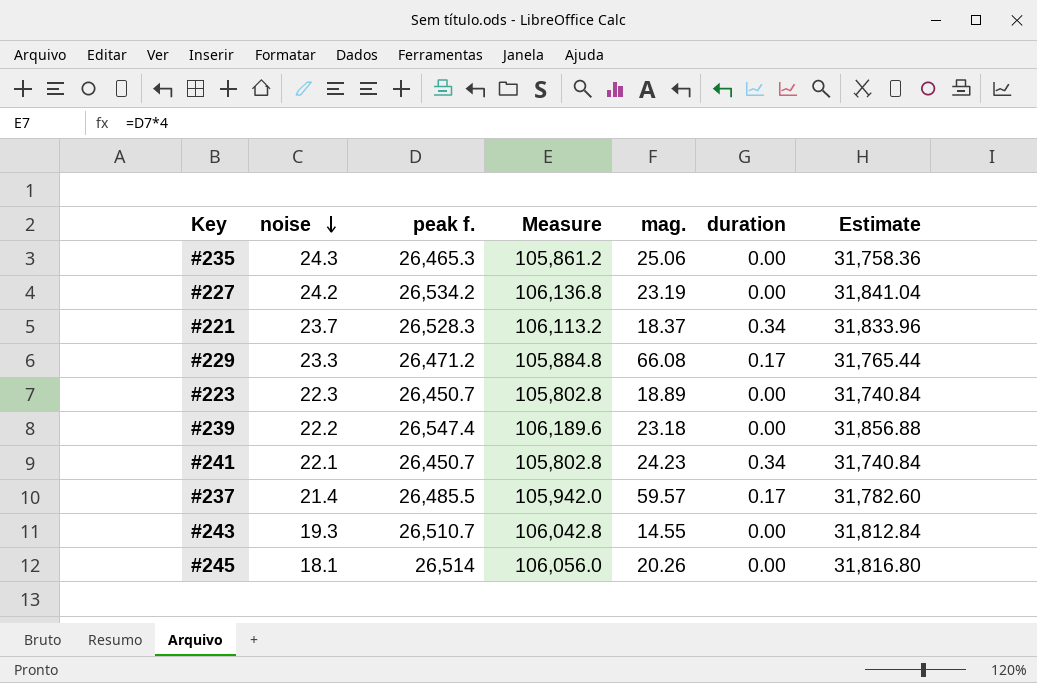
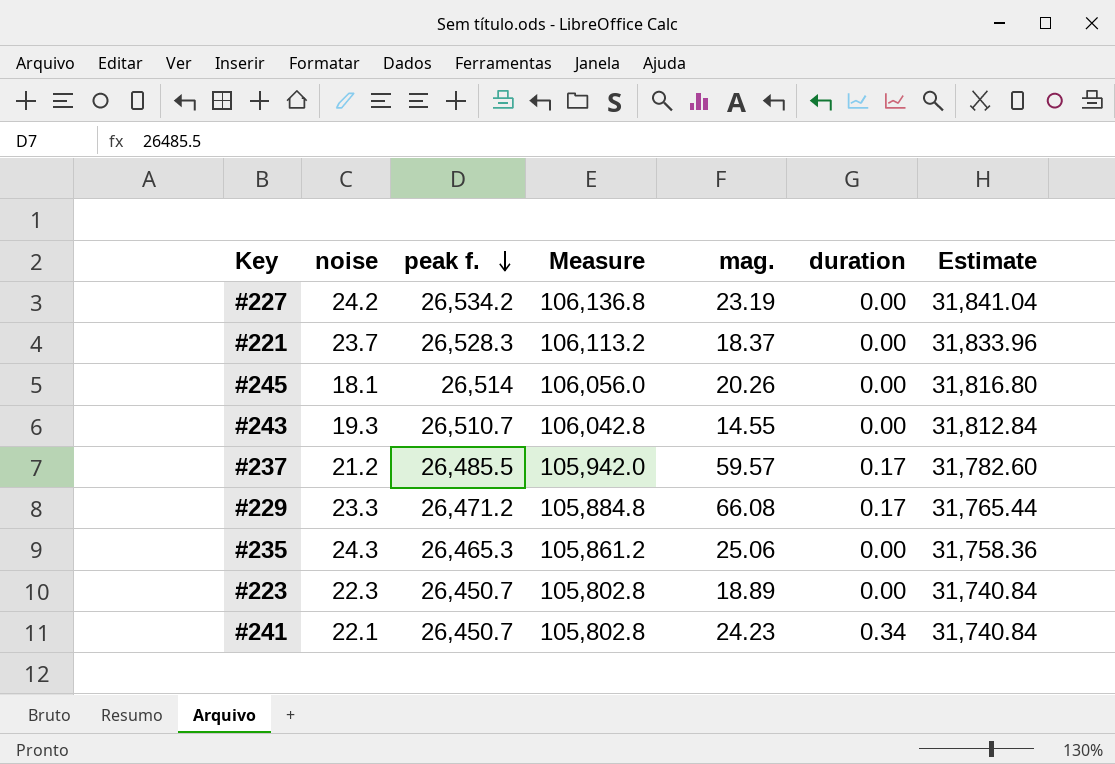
row order: noise descending -> peak f. descending
row #239: 22.2 | 26,547.4 | 106,189.6 | 23.18 | 0.00 | 31,856.88 -> none
#221 | duration: 0.34 -> 0.00
#237 | noise: 21.4 -> 21.2

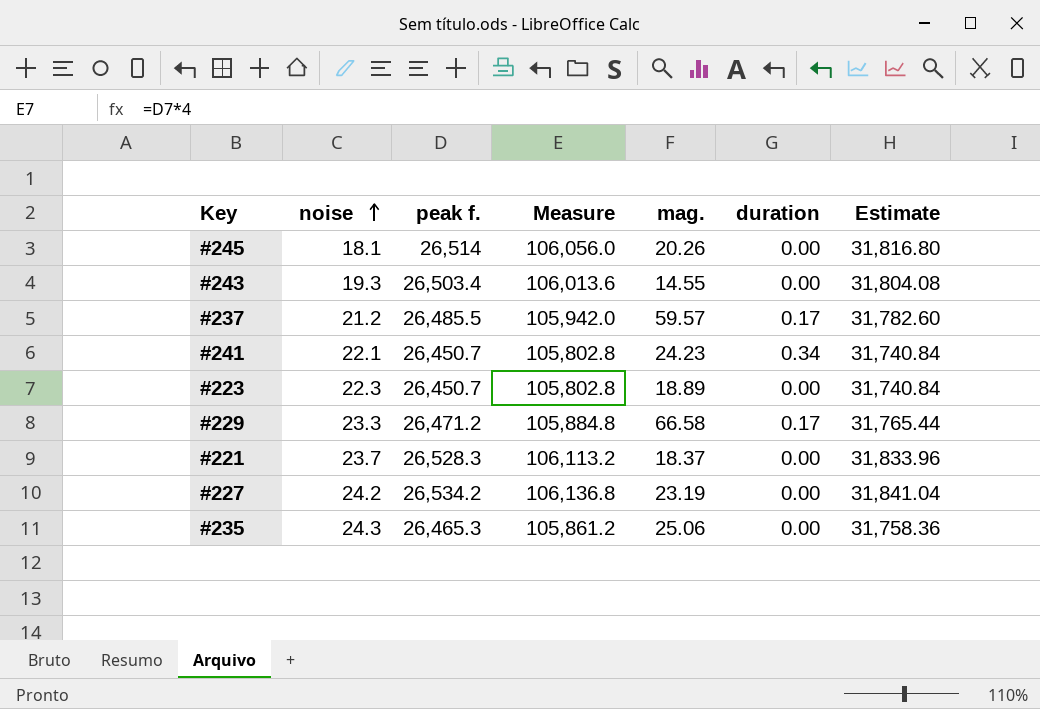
row order: peak f. descending -> noise ascending
#243 | peak f.: 26,510.7 -> 26,503.4
#243 | Measure: 106,042.8 -> 106,013.6
#243 | Estimate: 31,812.84 -> 31,804.08
#229 | mag.: 66.08 -> 66.58

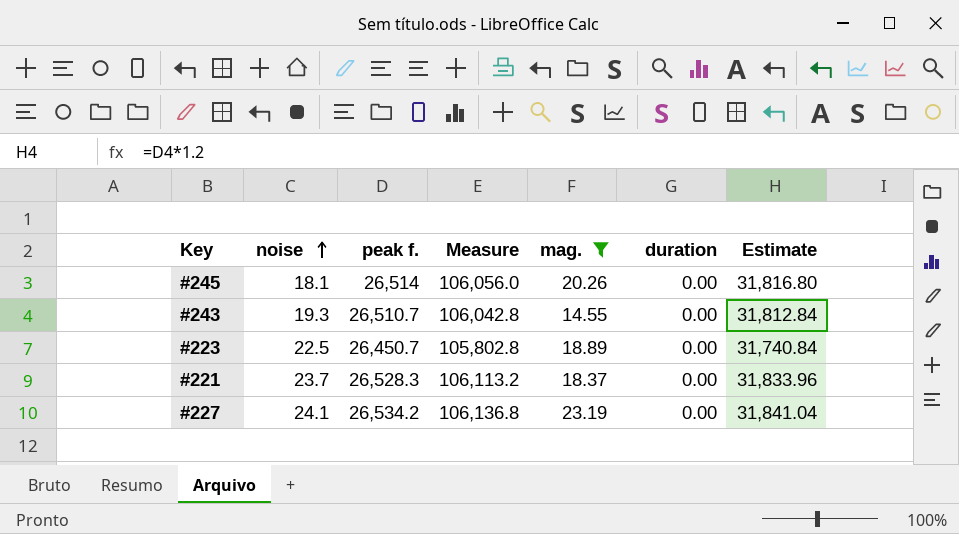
filter: none -> mag. <= 23.19
#243 | peak f.: 26,503.4 -> 26,510.7
#243 | Measure: 106,013.6 -> 106,042.8
#243 | Estimate: 31,804.08 -> 31,812.84
#223 | noise: 22.3 -> 22.5
#227 | noise: 24.2 -> 24.1

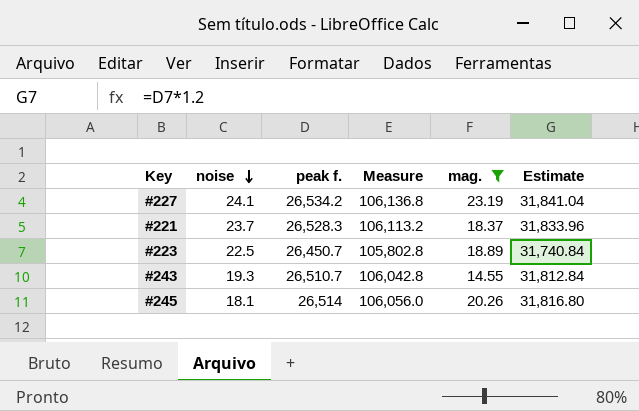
row order: noise ascending -> noise descending
column duration | position: 6 -> none

